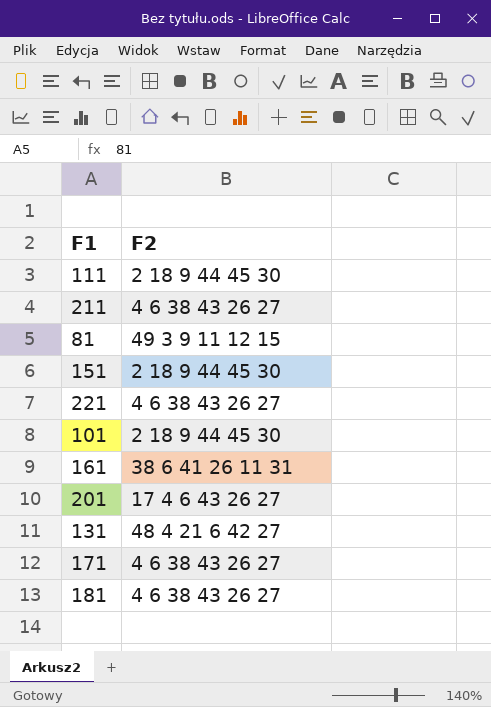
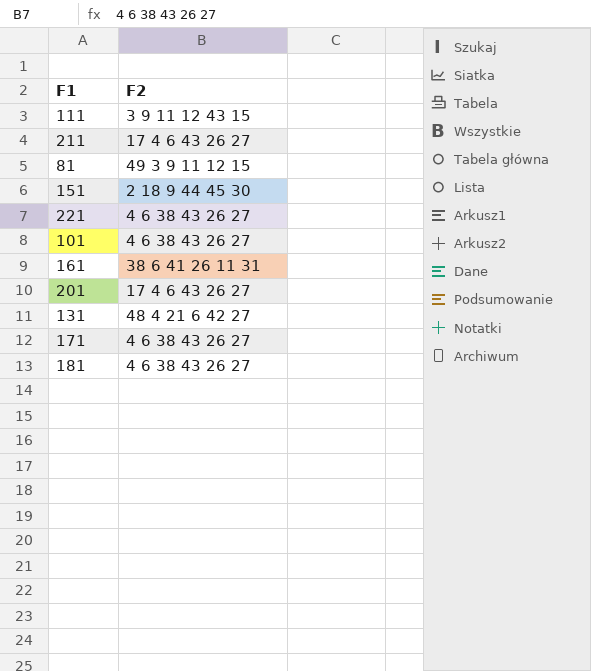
111 | F2: 2 18 9 44 45 30 -> 3 9 11 12 43 15
211 | F2: 4 6 38 43 26 27 -> 17 4 6 43 26 27
101 | F2: 2 18 9 44 45 30 -> 4 6 38 43 26 27

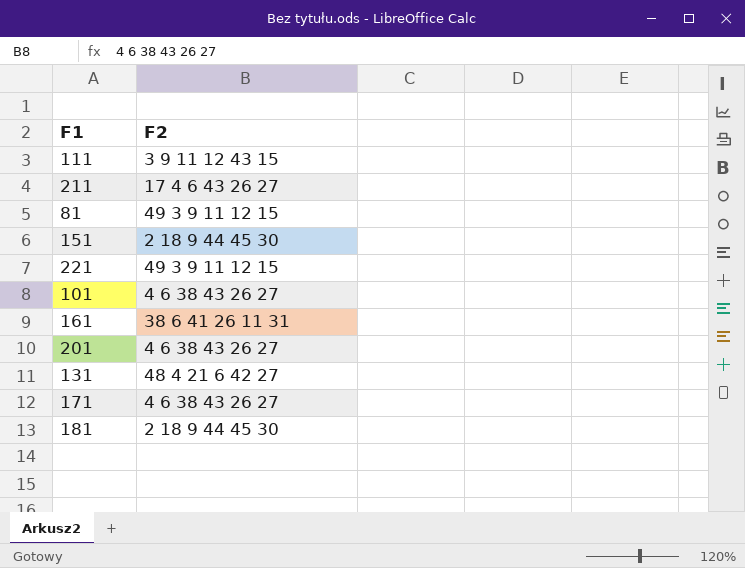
221 | F2: 4 6 38 43 26 27 -> 49 3 9 11 12 15
201 | F2: 17 4 6 43 26 27 -> 4 6 38 43 26 27
181 | F2: 4 6 38 43 26 27 -> 2 18 9 44 45 30

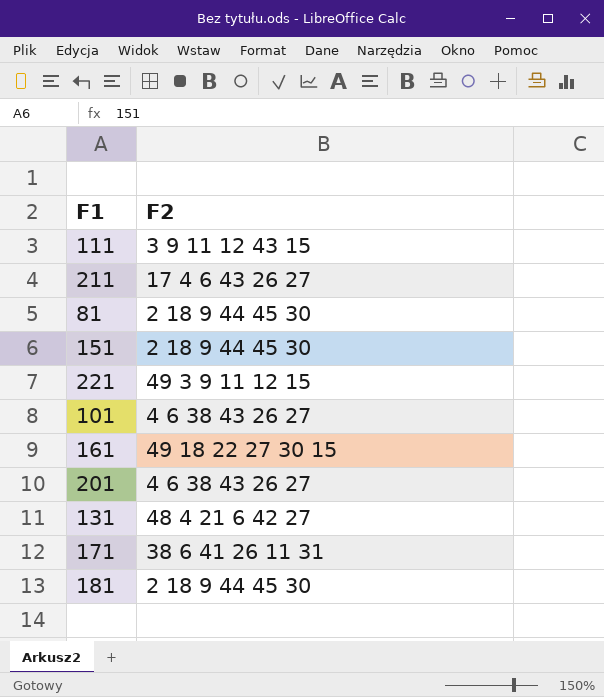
81 | F2: 49 3 9 11 12 15 -> 2 18 9 44 45 30
161 | F2: 38 6 41 26 11 31 -> 49 18 22 27 30 15
171 | F2: 4 6 38 43 26 27 -> 38 6 41 26 11 31

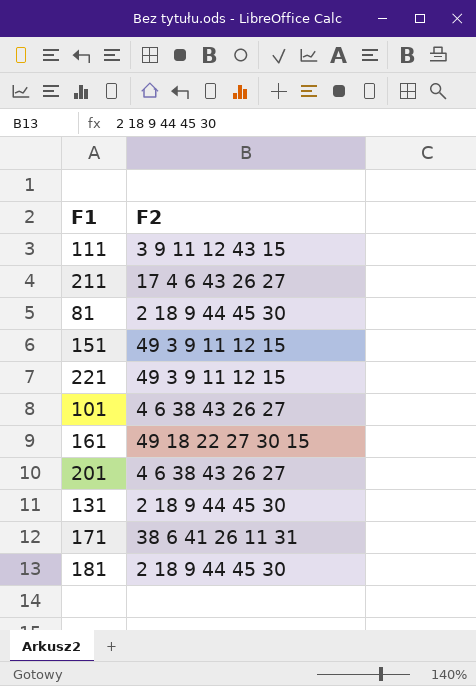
151 | F2: 2 18 9 44 45 30 -> 49 3 9 11 12 15
131 | F2: 48 4 21 6 42 27 -> 2 18 9 44 45 30

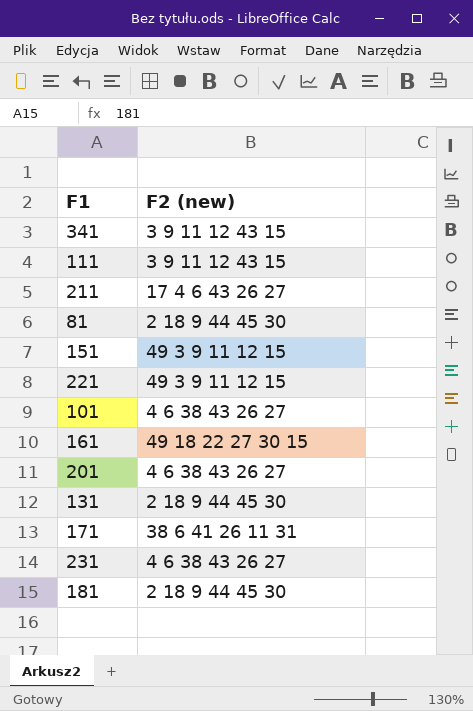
column name: F2 -> F2 (new)
row 341: none -> 3 9 11 12 43 15
row 231: none -> 4 6 38 43 26 27

